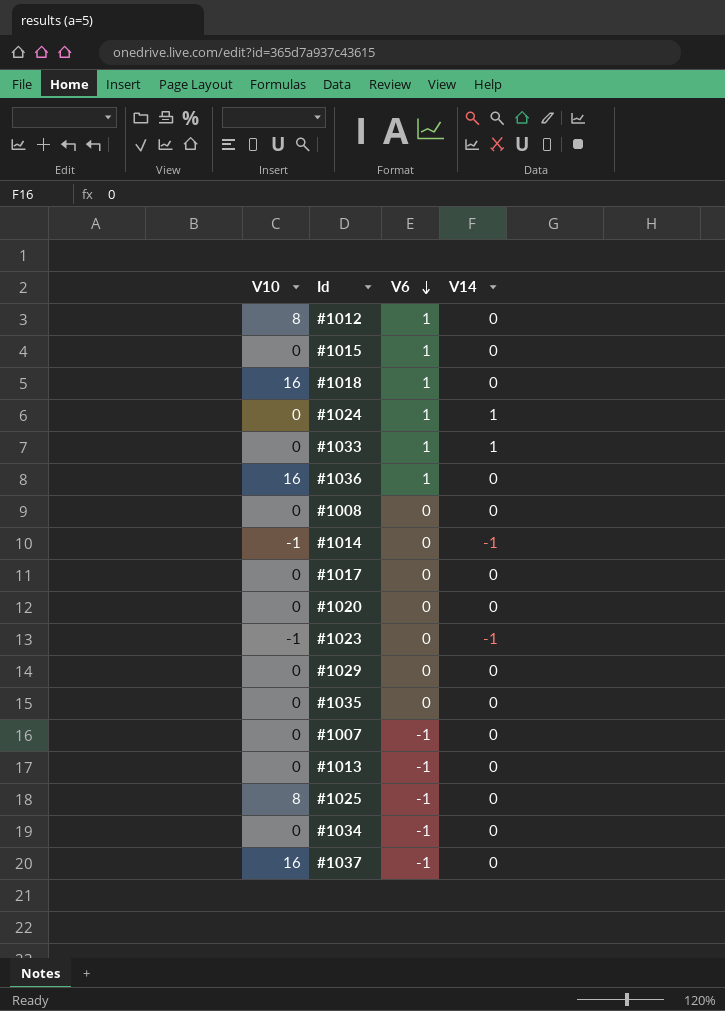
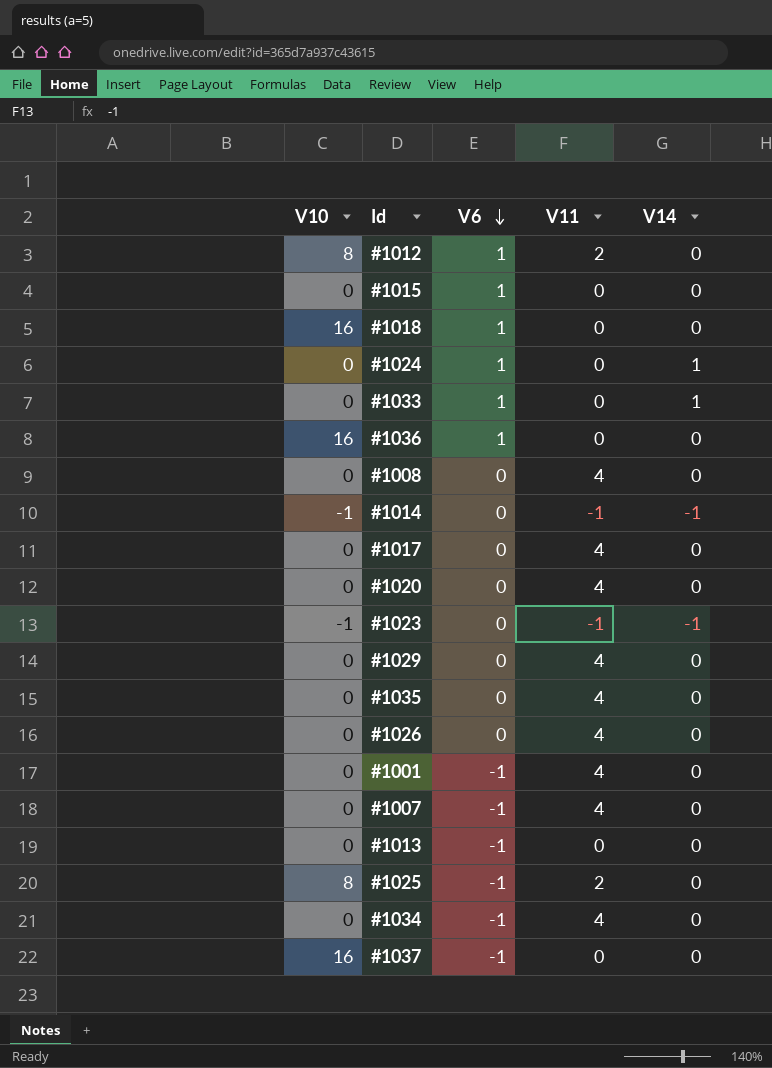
column V11 | position: none -> 4
row #1026: none -> 0 | 0 | 4 | 0
row #1001: none -> 0 | -1 | 4 | 0

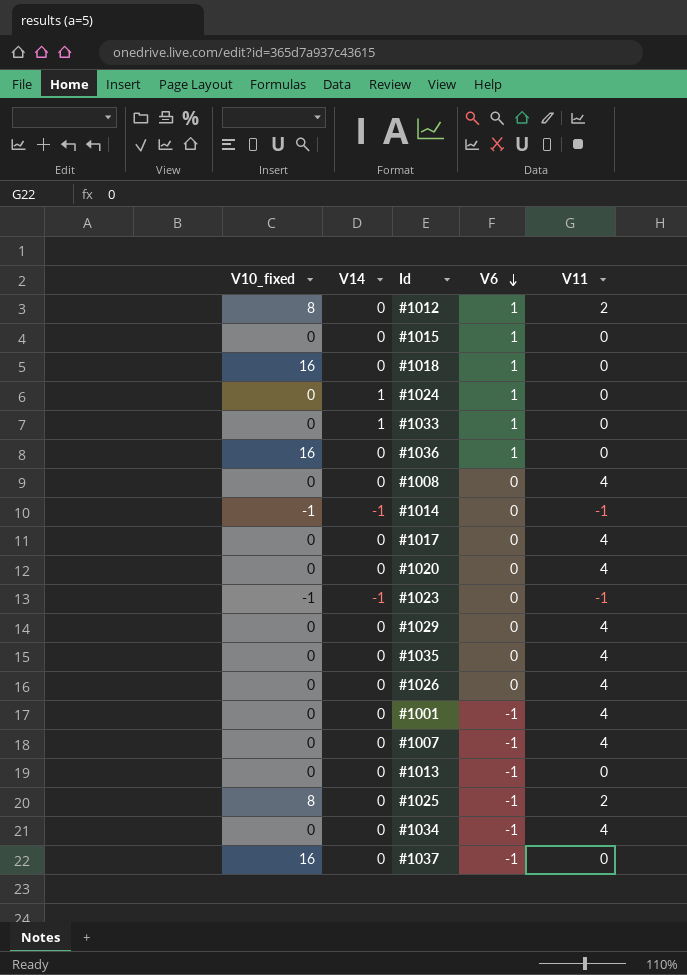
column name: V10 -> V10_fixed
column V14 | position: 5 -> 2

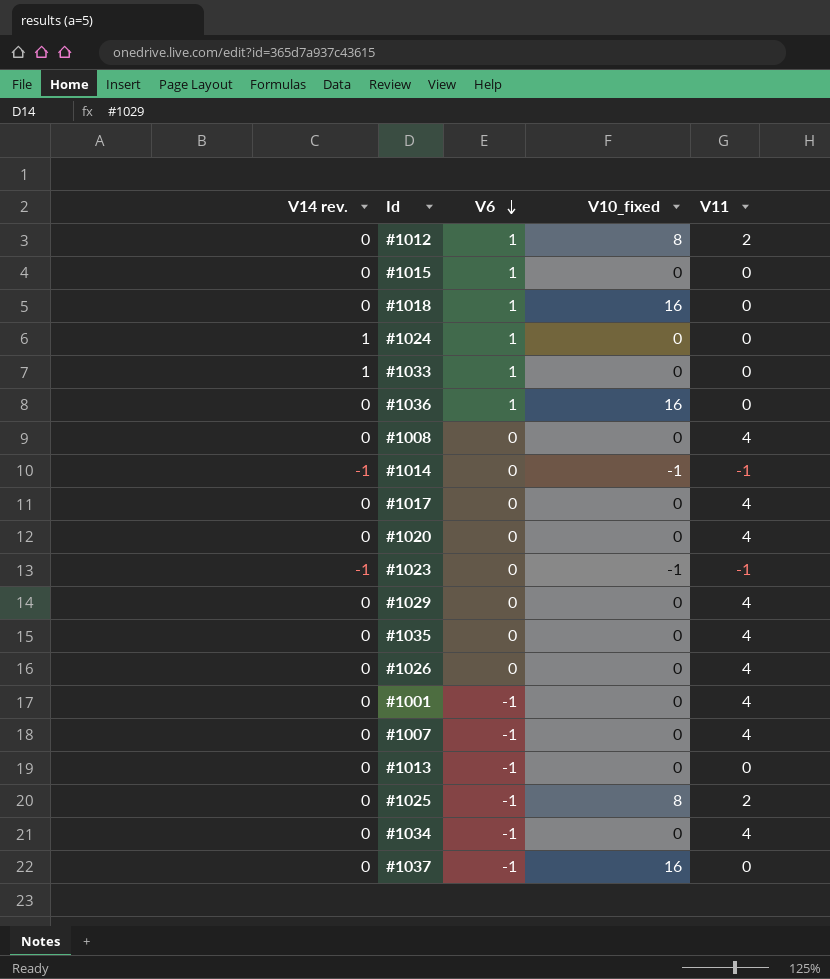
column name: V14 -> V14 rev.
column V10_fixed | position: 1 -> 4

